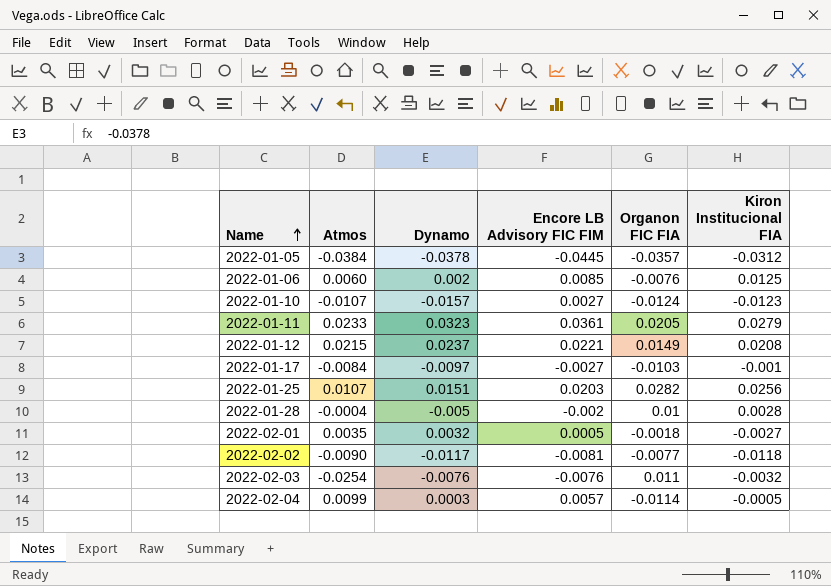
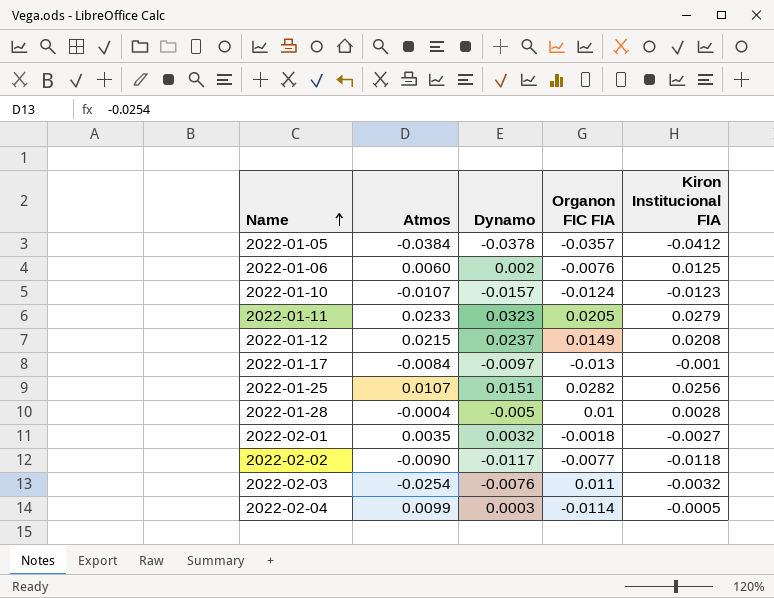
column Encore LB Advisory FIC FIM | position: 4 -> none
2022-01-05 | Kiron Institucional FIA: -0.0312 -> -0.0412
2022-01-17 | Organon FIC FIA: -0.0103 -> -0.013

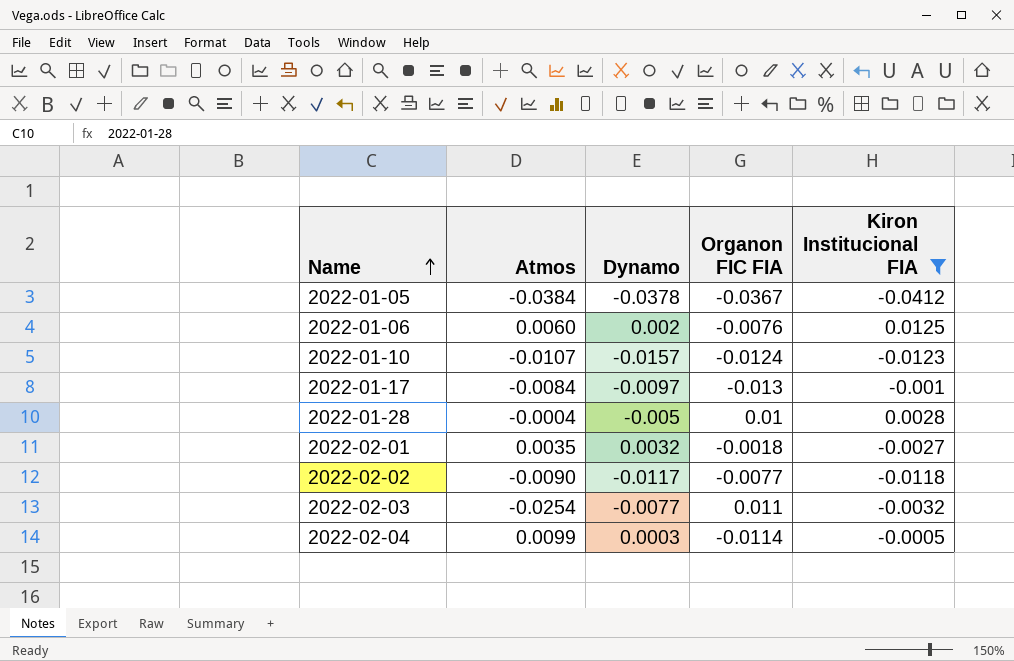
filter: none -> Kiron Institucional FIA <= 0.0125
2022-01-05 | Organon FIC FIA: -0.0357 -> -0.0367
2022-02-03 | Dynamo: -0.0076 -> -0.0077

